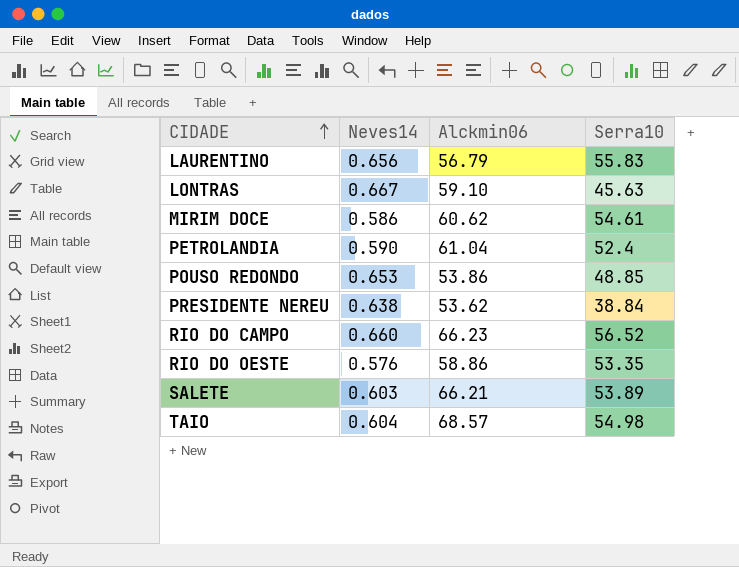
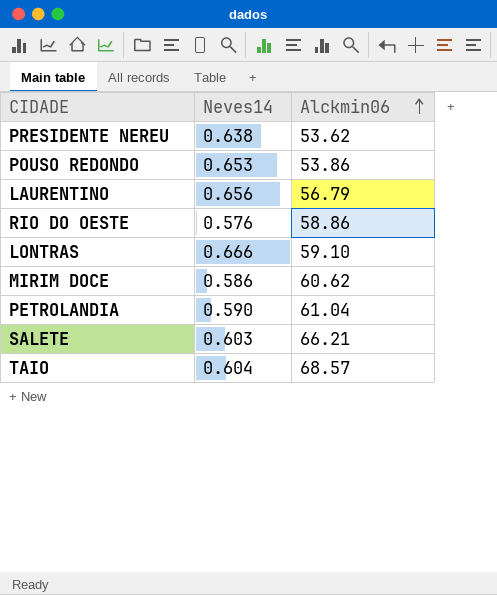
row order: CIDADE ascending -> Alckmin06 ascending
column Serra10 | position: 4 -> none
row RIO DO CAMPO: 0.660 | 66.23 | 56.52 -> none
LONTRAS | Neves14: 0.667 -> 0.666

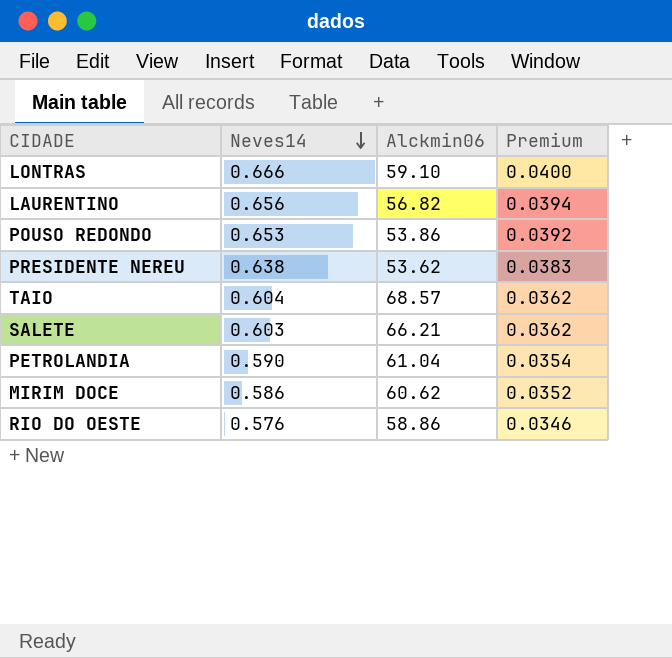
row order: Alckmin06 ascending -> Neves14 descending
column Premium | formula: none -> [Neves14] * 0.06
LAURENTINO | Alckmin06: 56.79 -> 56.82

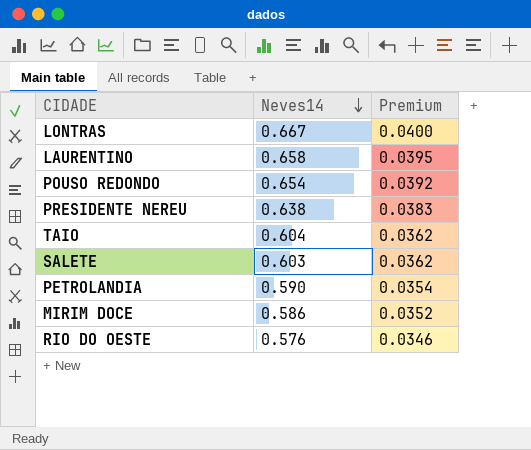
column Alckmin06 | position: 3 -> none
LONTRAS | Neves14: 0.666 -> 0.667
LAURENTINO | Neves14: 0.656 -> 0.658
LAURENTINO | Premium: 0.0394 -> 0.0395
POUSO REDONDO | Neves14: 0.653 -> 0.654

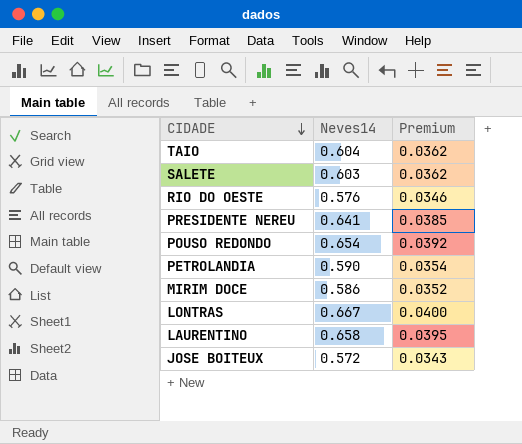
row order: Neves14 descending -> CIDADE descending
PRESIDENTE NEREU | Neves14: 0.638 -> 0.641
PRESIDENTE NEREU | Premium: 0.0383 -> 0.0385
row JOSE BOITEUX: none -> 0.572 | 0.0343

